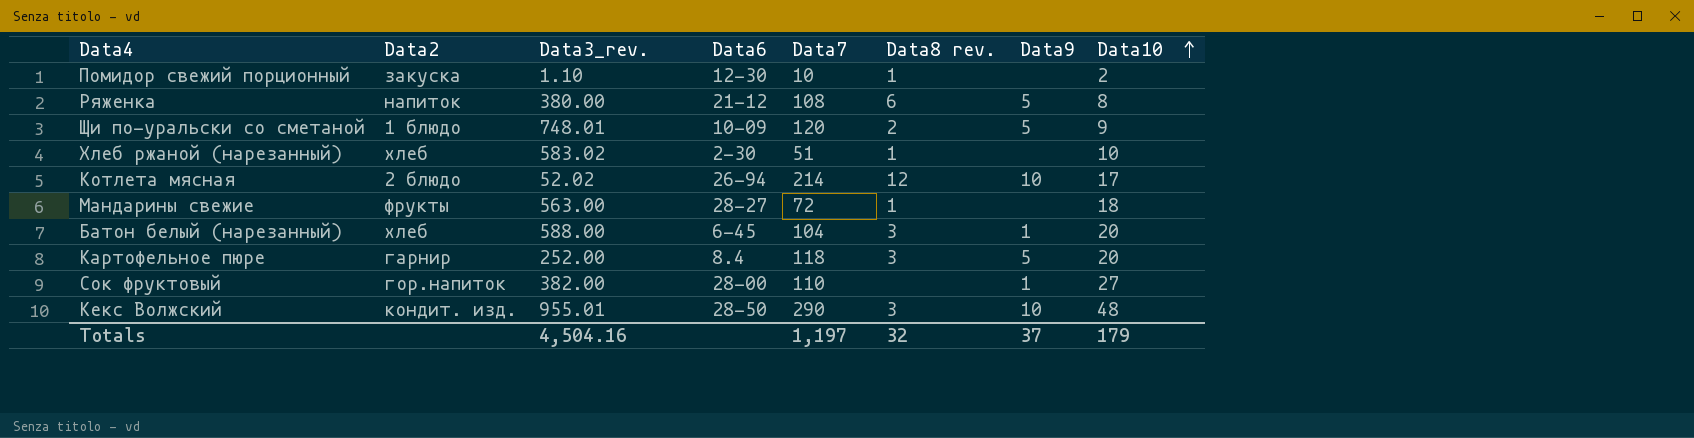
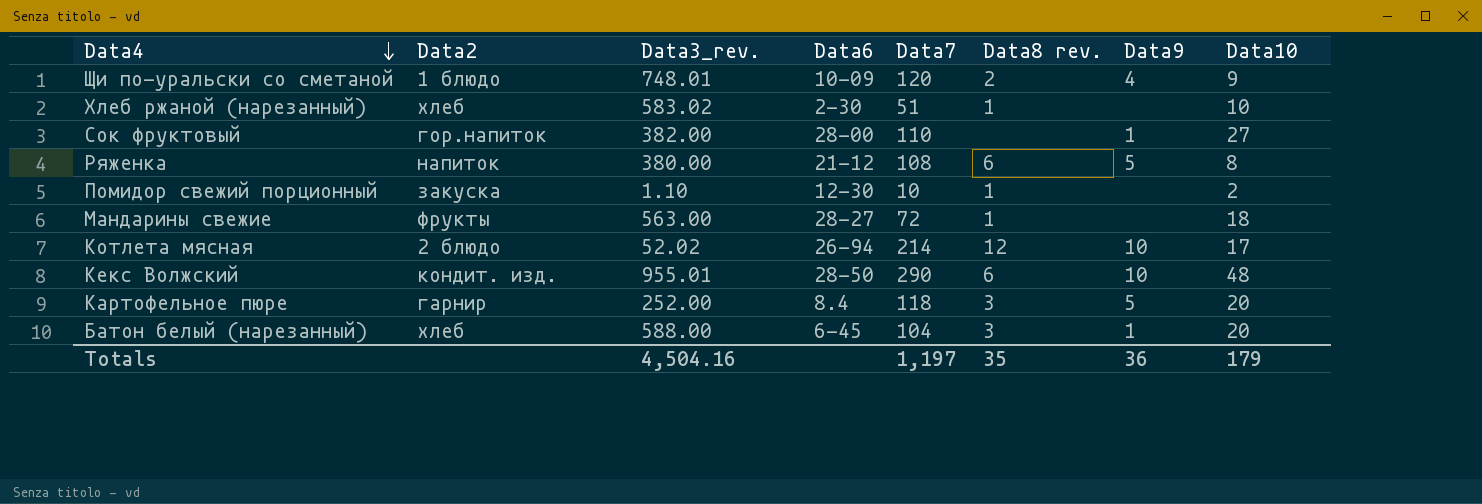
row order: Data10 ascending -> Data4 descending
Щи по-уральски со сметаной | Data9: 5 -> 4
Кекс Волжский | Data8 rev.: 3 -> 6
Totals | Data8 rev.: 32 -> 35
Totals | Data9: 37 -> 36

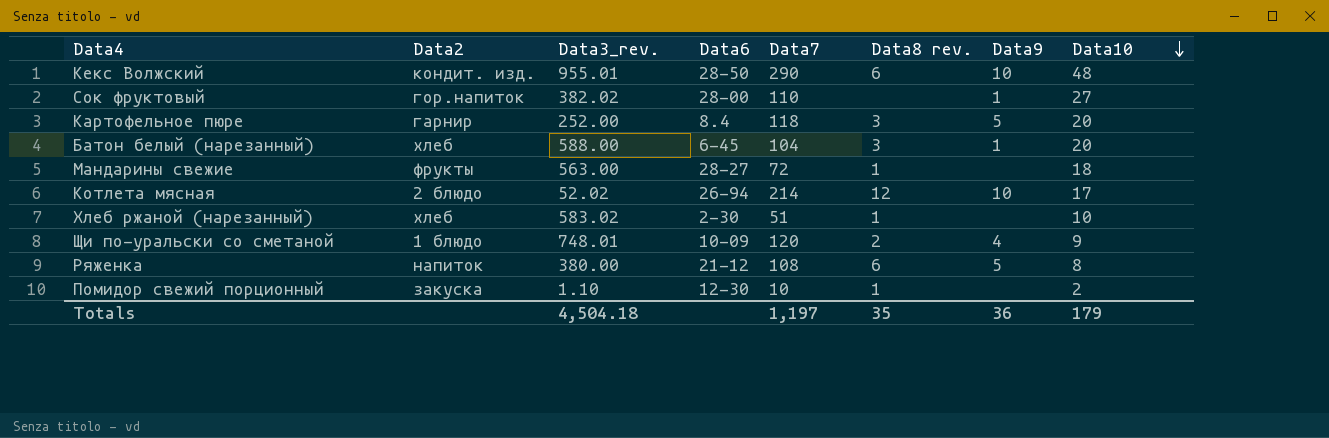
row order: Data4 descending -> Data10 descending
Сок фруктовый | Data3_rev.: 382.00 -> 382.02
Totals | Data3_rev.: 4,504.16 -> 4,504.18

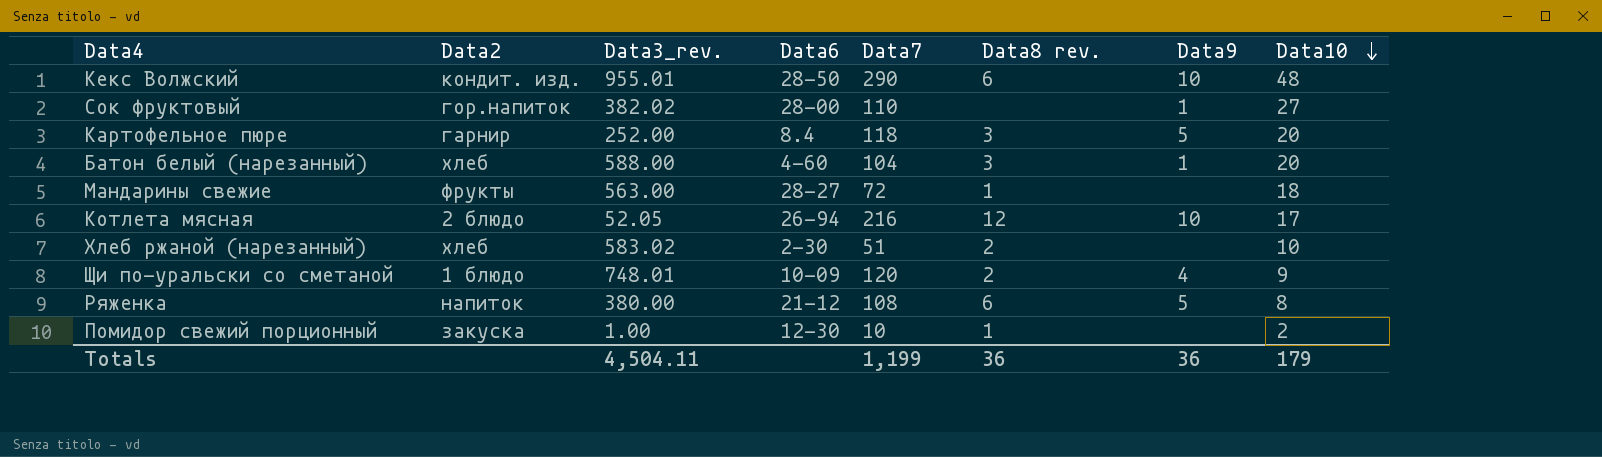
Батон белый (нарезанный) | Data6: 6-45 -> 4-60
Котлета мясная | Data3_rev.: 52.02 -> 52.05
Котлета мясная | Data7: 214 -> 216
Хлеб ржаной (нарезанный) | Data8 rev.: 1 -> 2
Помидор свежий порционный | Data3_rev.: 1.10 -> 1.00
Totals | Data3_rev.: 4,504.18 -> 4,504.11
Totals | Data7: 1,197 -> 1,199
Totals | Data8 rev.: 35 -> 36

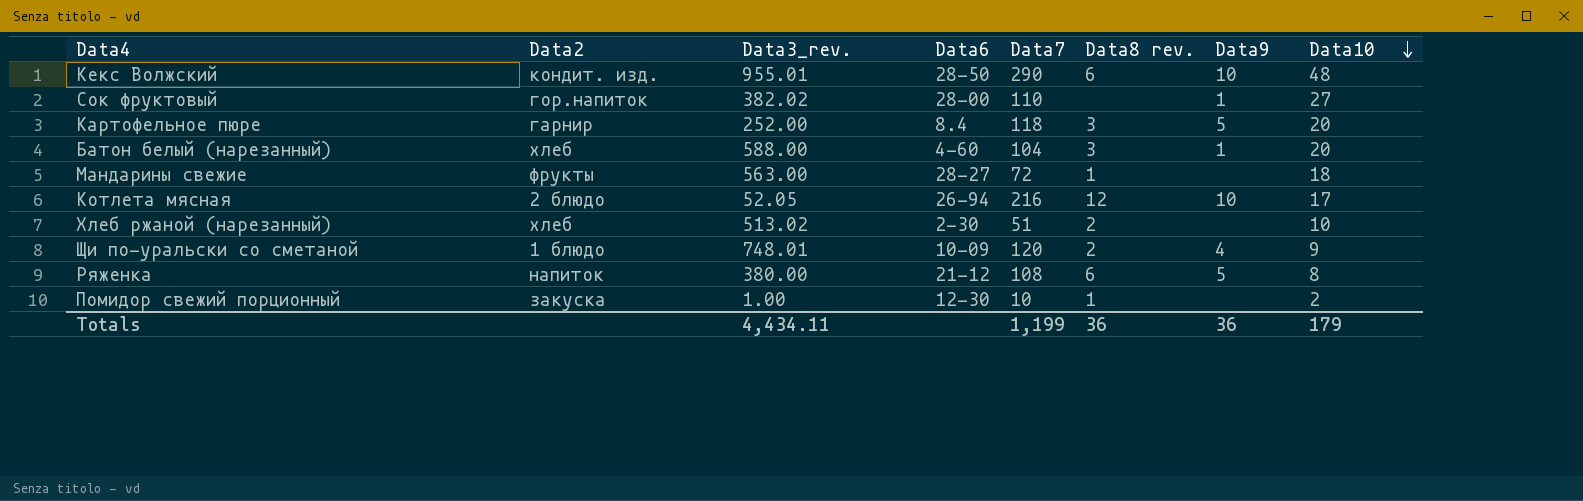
Хлеб ржаной (нарезанный) | Data3_rev.: 583.02 -> 513.02
Totals | Data3_rev.: 4,504.11 -> 4,434.11

